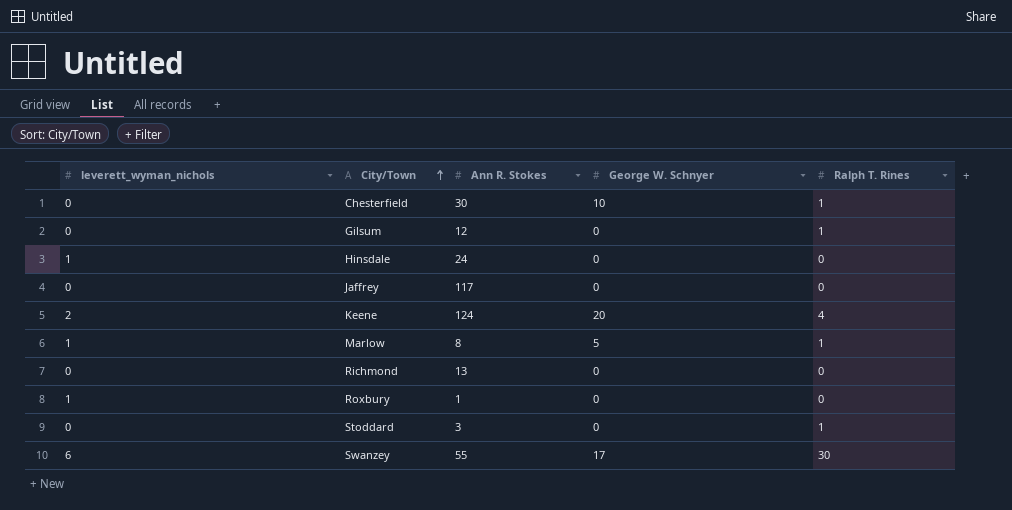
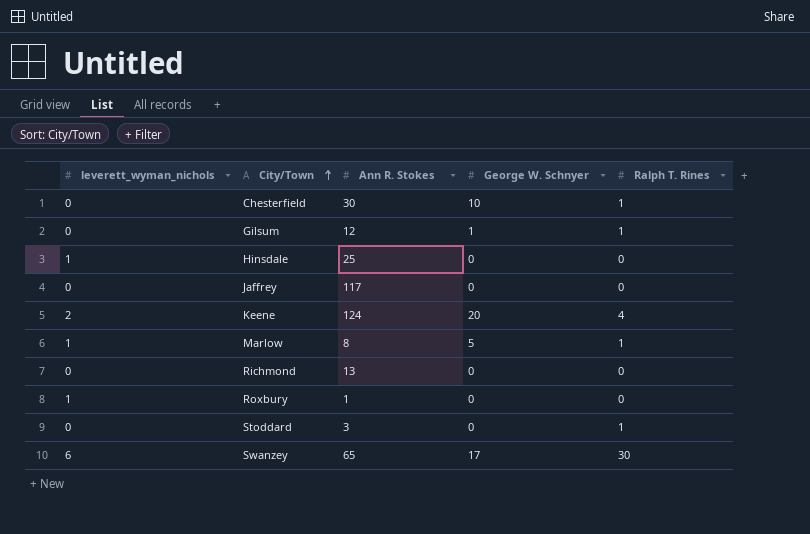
Gilsum | George W. Schnyer: 0 -> 1
Hinsdale | Ann R. Stokes: 24 -> 25
Swanzey | Ann R. Stokes: 55 -> 65

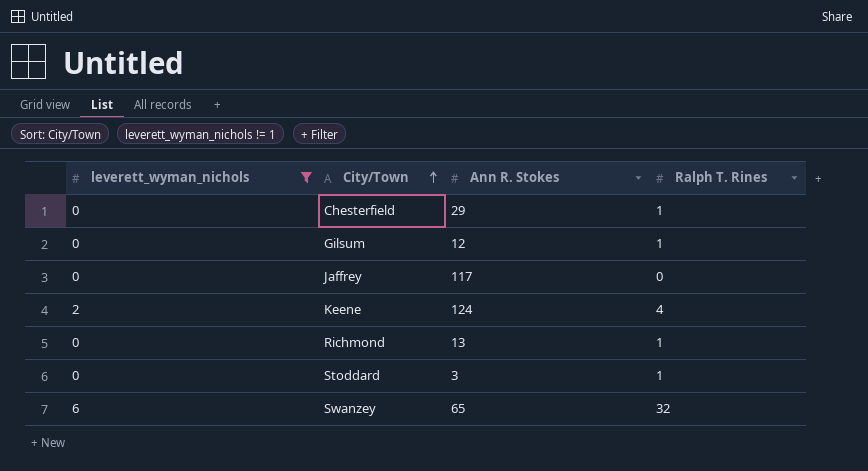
filter: none -> leverett_wyman_nichols != 1
column George W. Schnyer | position: 4 -> none
Chesterfield | Ann R. Stokes: 30 -> 29
Richmond | Ralph T. Rines: 0 -> 1
Swanzey | Ralph T. Rines: 30 -> 32

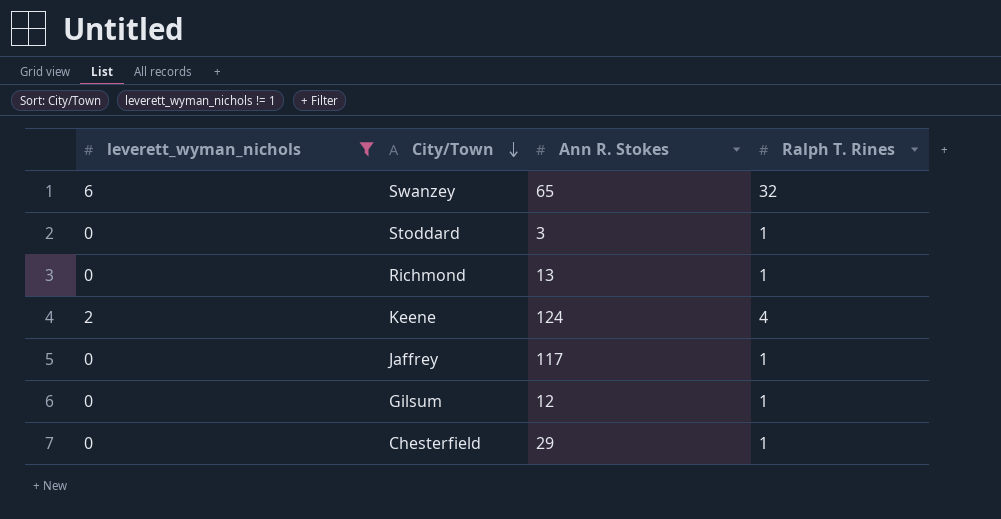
row order: City/Town ascending -> City/Town descending
Jaffrey | Ralph T. Rines: 0 -> 1

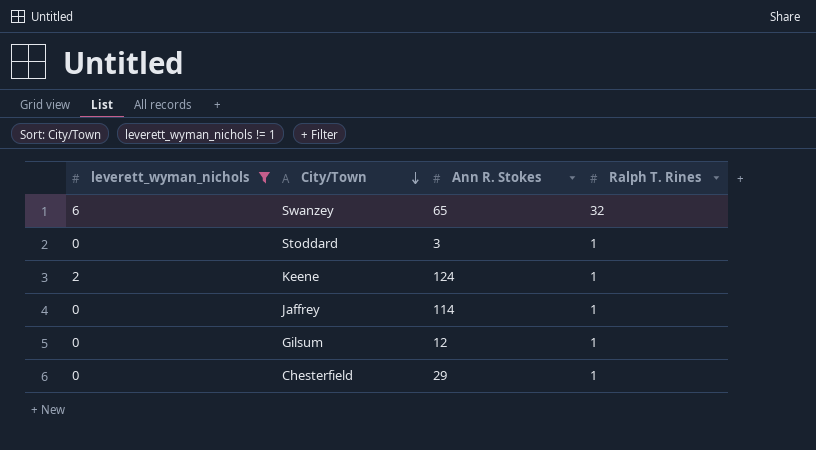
row Richmond: 0 | 13 | 1 -> none
Keene | Ralph T. Rines: 4 -> 1
Jaffrey | Ann R. Stokes: 117 -> 114

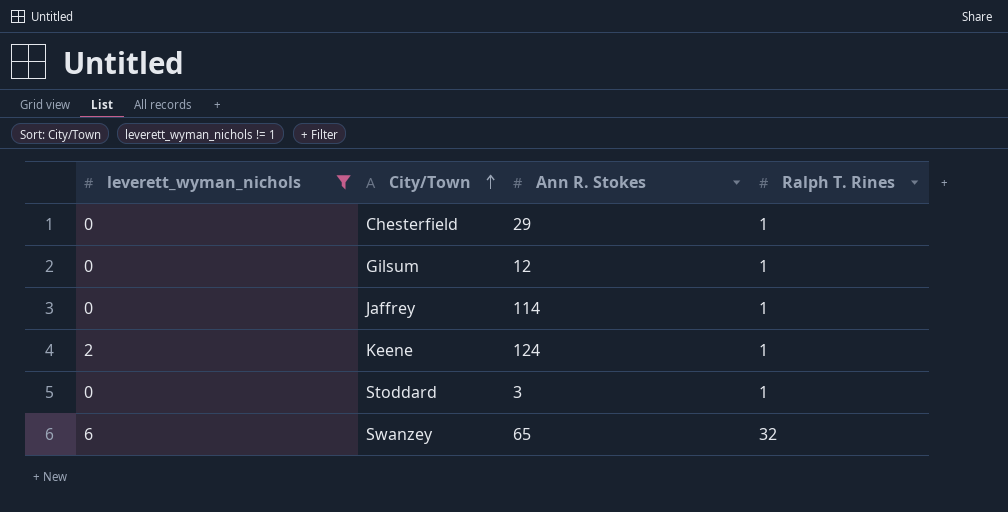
row order: City/Town descending -> City/Town ascending

